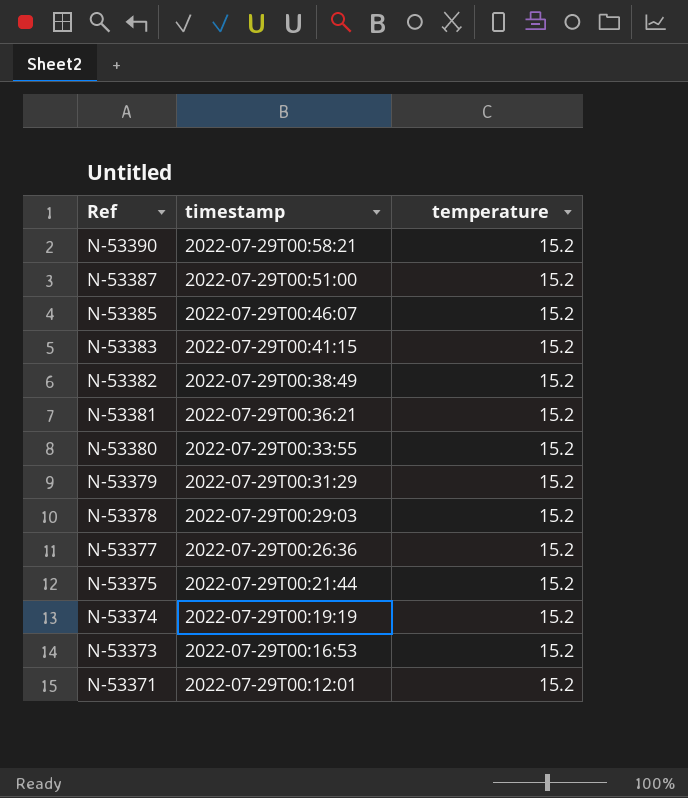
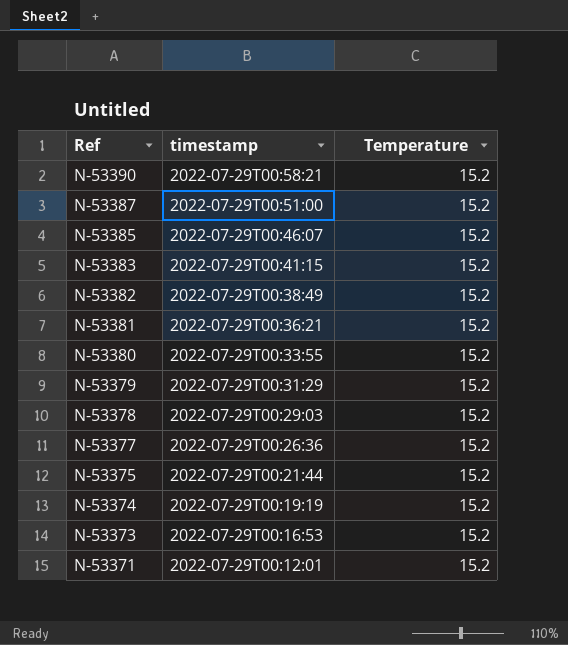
column name: temperature -> Temperature

